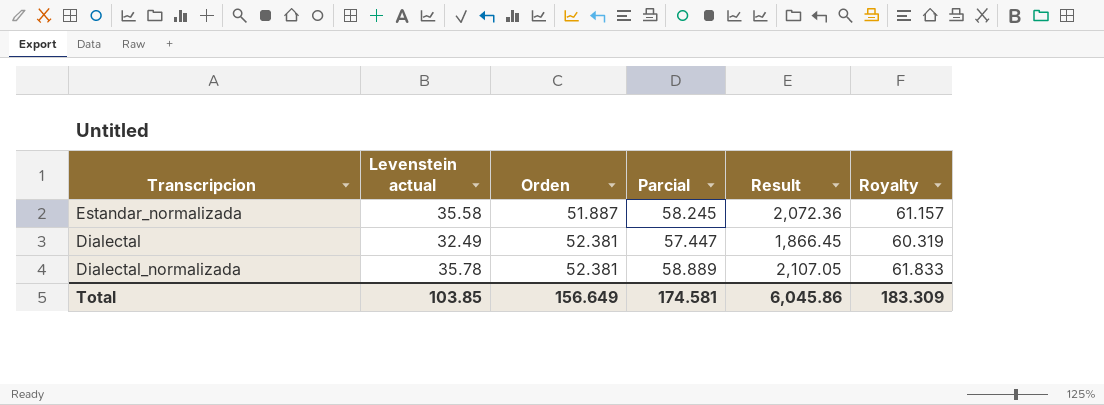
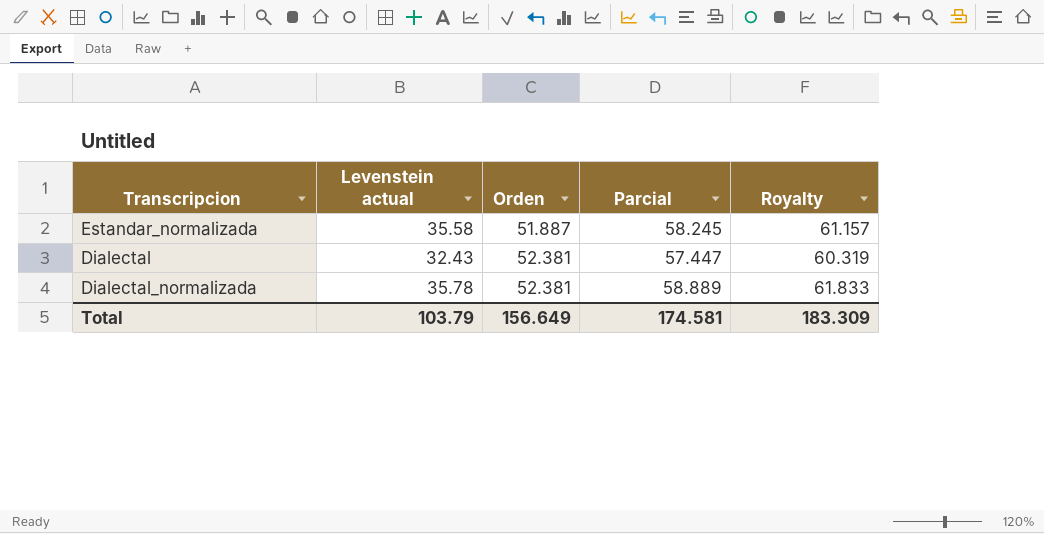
column Result | formula: [Levenstein actual] * [Parcial] -> none
Dialectal | Levenstein actual: 32.49 -> 32.43
Total | Levenstein actual: 103.85 -> 103.79

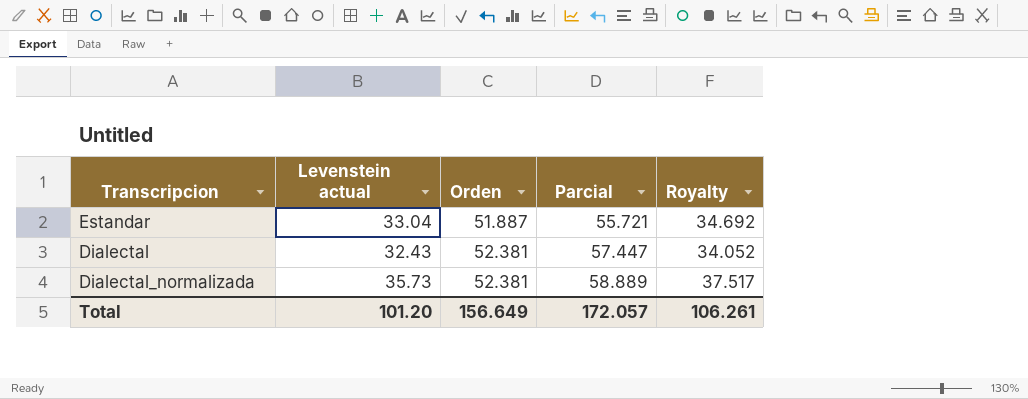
column Royalty | formula: [Parcial] * 1.05 -> [Levenstein actual] * 1.05
row Estandar_normalizada: 35.58 | 51.887 | 58.245 | 61.157 -> none
row Estandar: none -> 33.04 | 51.887 | 55.721 | 34.692
Dialectal_normalizada | Levenstein actual: 35.78 -> 35.73
Total | Levenstein actual: 103.79 -> 101.20
Total | Parcial: 174.581 -> 172.057
Total | Royalty: 183.309 -> 106.261

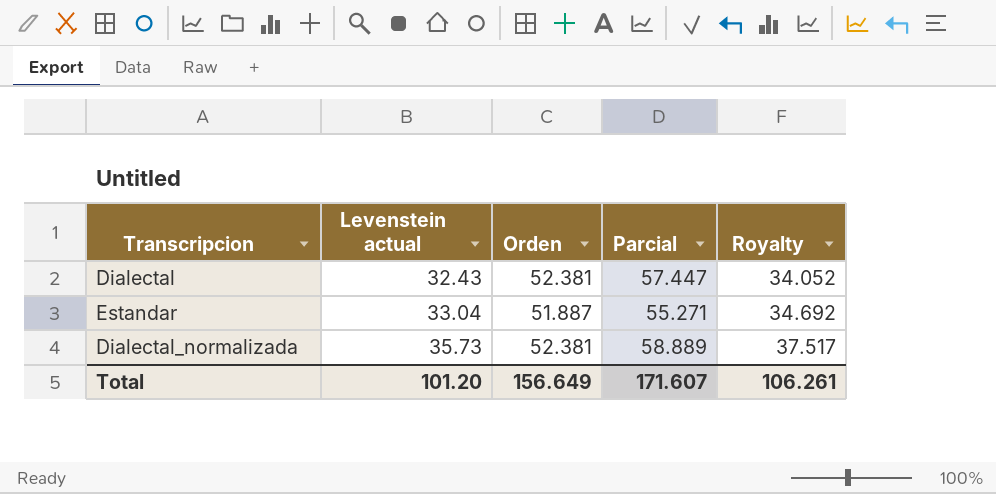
row order: Orden ascending -> Levenstein actual ascending
Estandar | Parcial: 55.721 -> 55.271
Total | Parcial: 172.057 -> 171.607

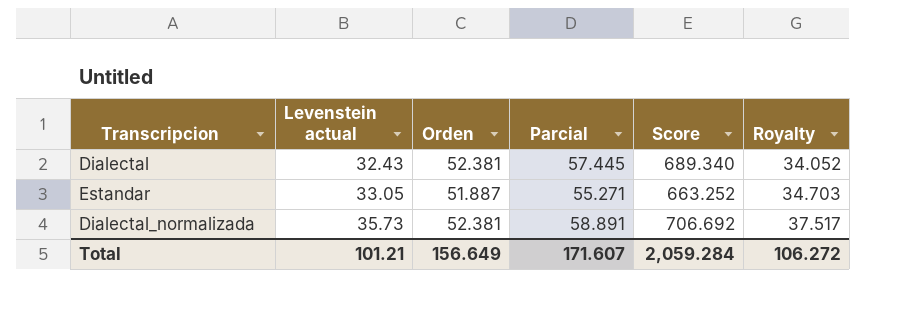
column Score | formula: none -> [Parcial] * 12
Dialectal | Parcial: 57.447 -> 57.445
Estandar | Levenstein actual: 33.04 -> 33.05
Estandar | Royalty: 34.692 -> 34.703
Dialectal_normalizada | Parcial: 58.889 -> 58.891
Total | Levenstein actual: 101.20 -> 101.21
Total | Royalty: 106.261 -> 106.272

